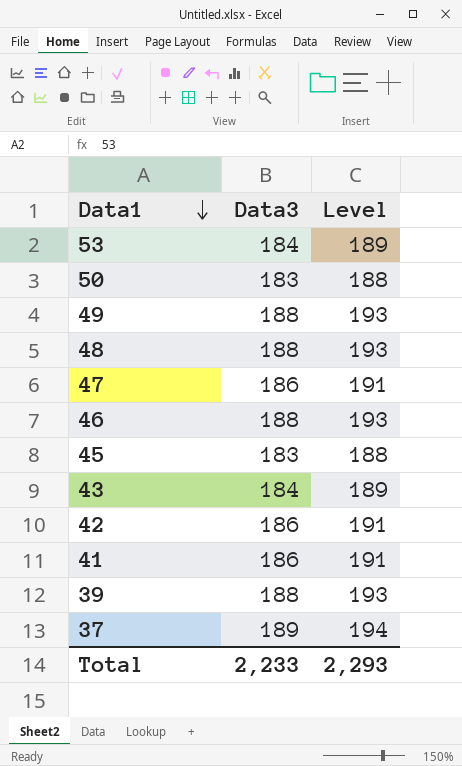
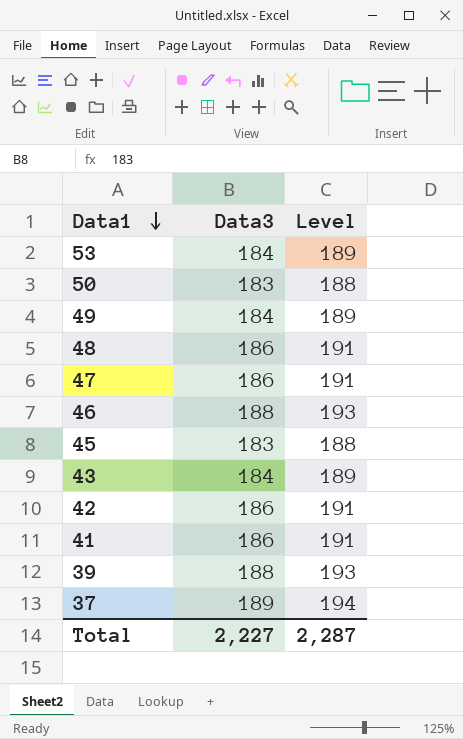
49 | Data3: 188 -> 184
49 | Level: 193 -> 189
48 | Data3: 188 -> 186
48 | Level: 193 -> 191
Total | Data3: 2,233 -> 2,227
Total | Level: 2,293 -> 2,287

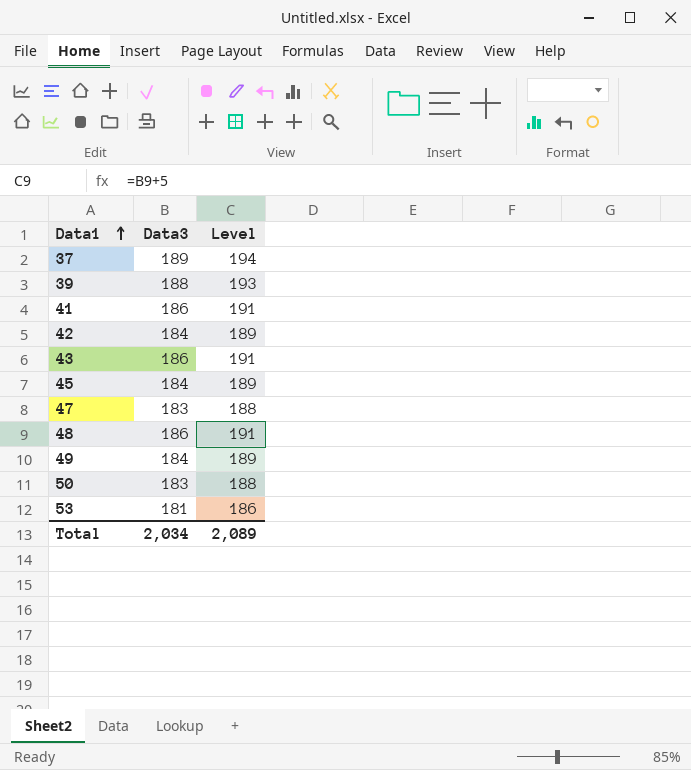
row order: Data1 descending -> Data1 ascending
row 46: 188 | 193 -> none
42 | Data3: 186 -> 184
42 | Level: 191 -> 189
43 | Data3: 184 -> 186
43 | Level: 189 -> 191
45 | Data3: 183 -> 184
45 | Level: 188 -> 189
47 | Data3: 186 -> 183
47 | Level: 191 -> 188
53 | Data3: 184 -> 181
53 | Level: 189 -> 186
Total | Data3: 2,227 -> 2,034
Total | Level: 2,287 -> 2,089

